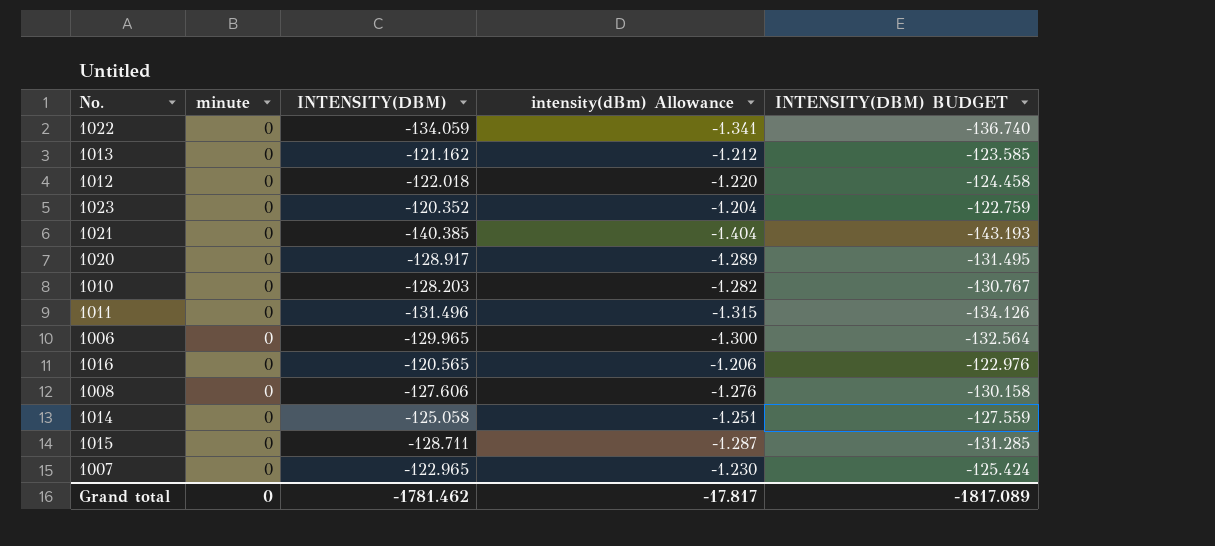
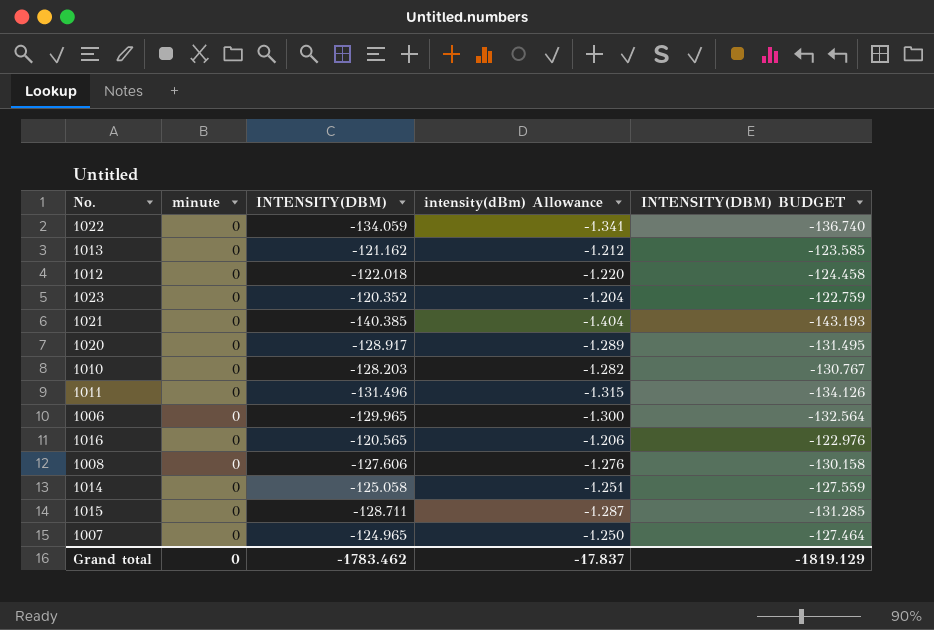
1007 | INTENSITY(DBM): -122.965 -> -124.965
1007 | intensity(dBm) Allowance: -1.230 -> -1.250
1007 | INTENSITY(DBM) BUDGET: -125.424 -> -127.464
Grand total | INTENSITY(DBM): -1781.462 -> -1783.462
Grand total | intensity(dBm) Allowance: -17.817 -> -17.837
Grand total | INTENSITY(DBM) BUDGET: -1817.089 -> -1819.129

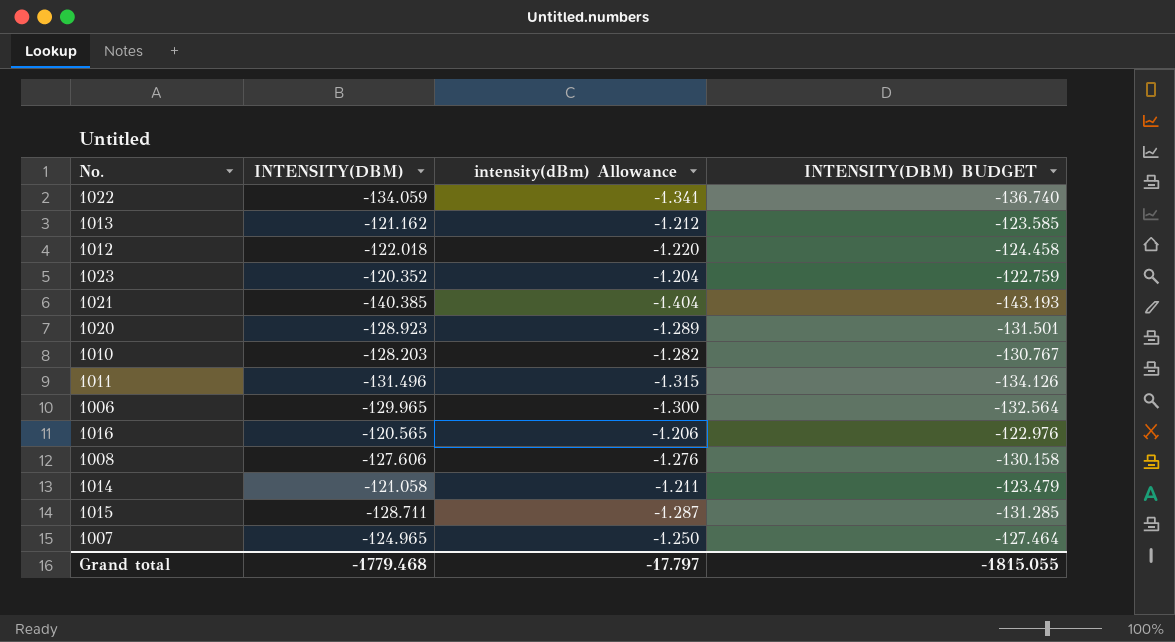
column minute | position: 2 -> none
1020 | INTENSITY(DBM): -128.917 -> -128.923
1020 | INTENSITY(DBM) BUDGET: -131.495 -> -131.501
1014 | INTENSITY(DBM): -125.058 -> -121.058
1014 | intensity(dBm) Allowance: -1.251 -> -1.211
1014 | INTENSITY(DBM) BUDGET: -127.559 -> -123.479
Grand total | INTENSITY(DBM): -1783.462 -> -1779.468
Grand total | intensity(dBm) Allowance: -17.837 -> -17.797
Grand total | INTENSITY(DBM) BUDGET: -1819.129 -> -1815.055

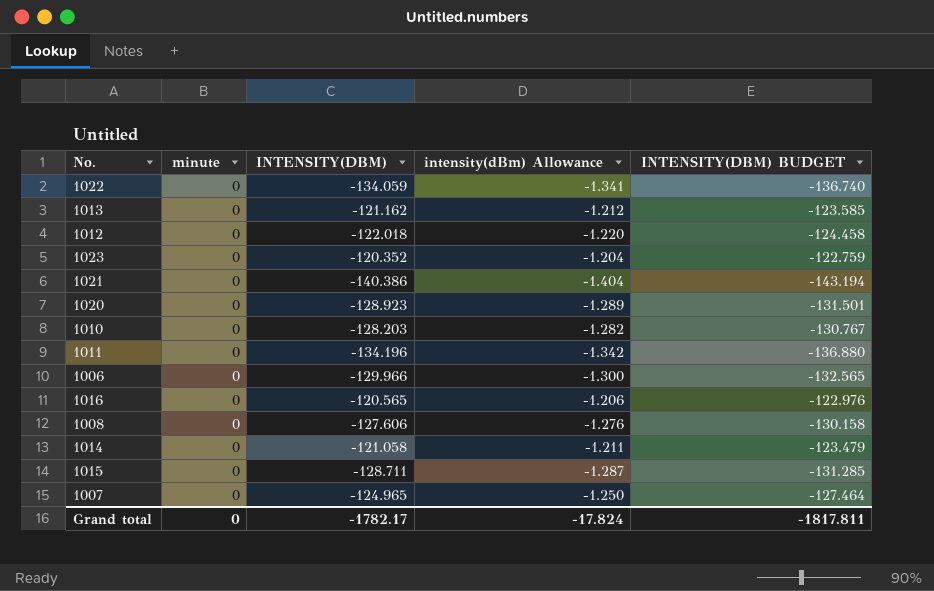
column minute | position: none -> 2
1021 | INTENSITY(DBM): -140.385 -> -140.386
1021 | INTENSITY(DBM) BUDGET: -143.193 -> -143.194
1011 | INTENSITY(DBM): -131.496 -> -134.196
1011 | intensity(dBm) Allowance: -1.315 -> -1.342
1011 | INTENSITY(DBM) BUDGET: -134.126 -> -136.880
1006 | INTENSITY(DBM): -129.965 -> -129.966
1006 | INTENSITY(DBM) BUDGET: -132.564 -> -132.565
Grand total | INTENSITY(DBM): -1779.468 -> -1782.17
Grand total | intensity(dBm) Allowance: -17.797 -> -17.824
Grand total | INTENSITY(DBM) BUDGET: -1815.055 -> -1817.811

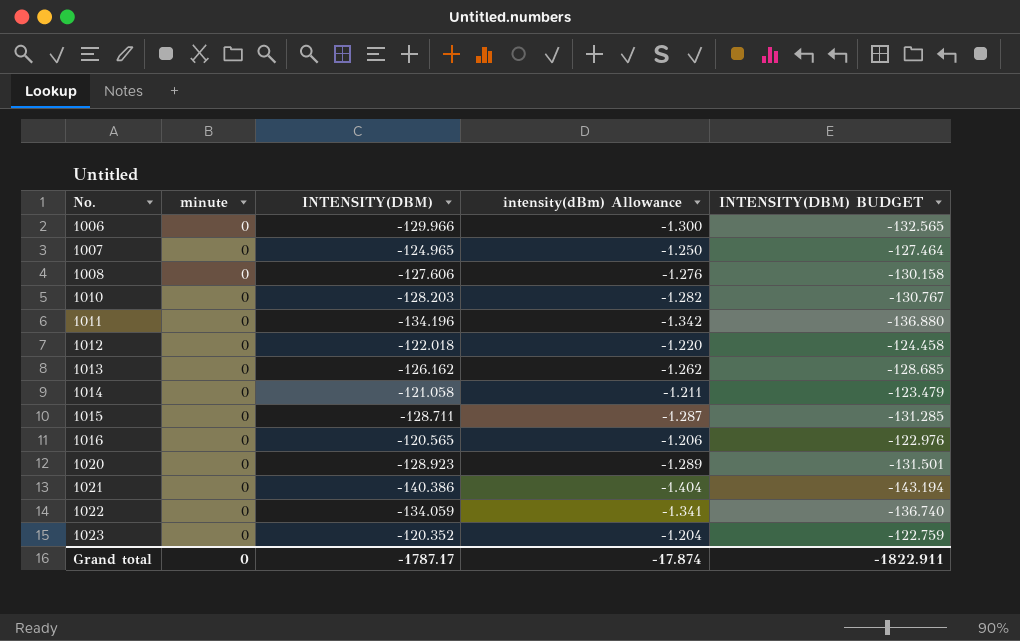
row order: none -> No. ascending
1013 | INTENSITY(DBM): -121.162 -> -126.162
1013 | intensity(dBm) Allowance: -1.212 -> -1.262
1013 | INTENSITY(DBM) BUDGET: -123.585 -> -128.685
Grand total | INTENSITY(DBM): -1782.17 -> -1787.17
Grand total | intensity(dBm) Allowance: -17.824 -> -17.874
Grand total | INTENSITY(DBM) BUDGET: -1817.811 -> -1822.911

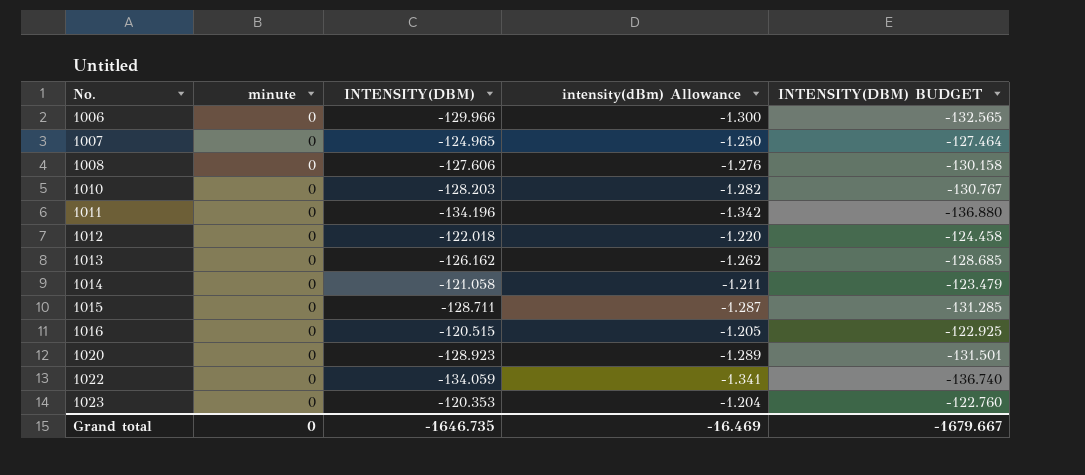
row 1021: 0 | -140.386 | -1.404 | -143.194 -> none
1016 | INTENSITY(DBM): -120.565 -> -120.515
1016 | intensity(dBm) Allowance: -1.206 -> -1.205
1016 | INTENSITY(DBM) BUDGET: -122.976 -> -122.925
1023 | INTENSITY(DBM): -120.352 -> -120.353
1023 | INTENSITY(DBM) BUDGET: -122.759 -> -122.760
Grand total | INTENSITY(DBM): -1787.17 -> -1646.735
Grand total | intensity(dBm) Allowance: -17.874 -> -16.469
Grand total | INTENSITY(DBM) BUDGET: -1822.911 -> -1679.667

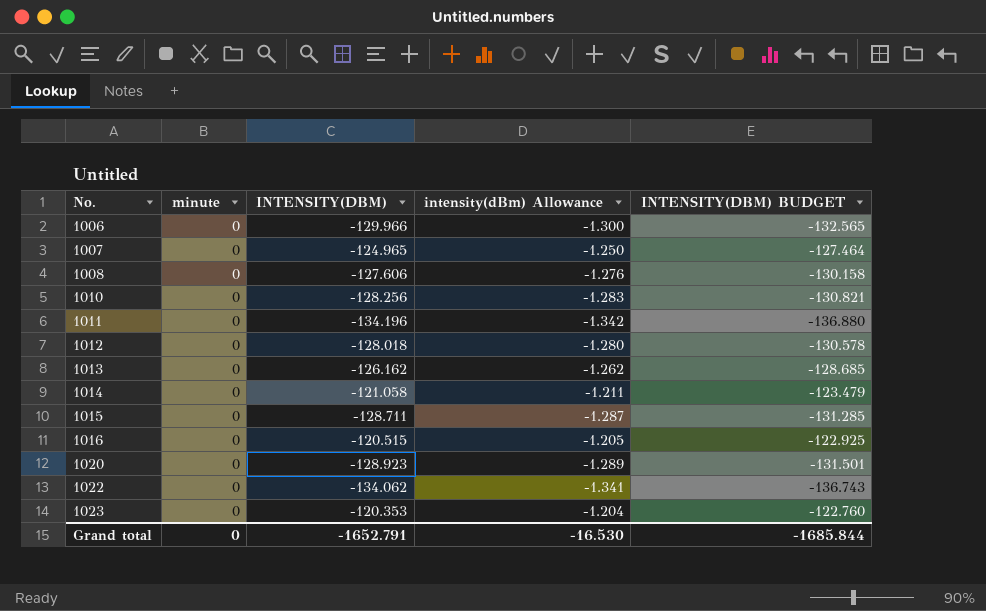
1010 | INTENSITY(DBM): -128.203 -> -128.256
1010 | intensity(dBm) Allowance: -1.282 -> -1.283
1010 | INTENSITY(DBM) BUDGET: -130.767 -> -130.821
1012 | INTENSITY(DBM): -122.018 -> -128.018
1012 | intensity(dBm) Allowance: -1.220 -> -1.280
1012 | INTENSITY(DBM) BUDGET: -124.458 -> -130.578
1022 | INTENSITY(DBM): -134.059 -> -134.062
1022 | INTENSITY(DBM) BUDGET: -136.740 -> -136.743
Grand total | INTENSITY(DBM): -1646.735 -> -1652.791
Grand total | intensity(dBm) Allowance: -16.469 -> -16.530
Grand total | INTENSITY(DBM) BUDGET: -1679.667 -> -1685.844

